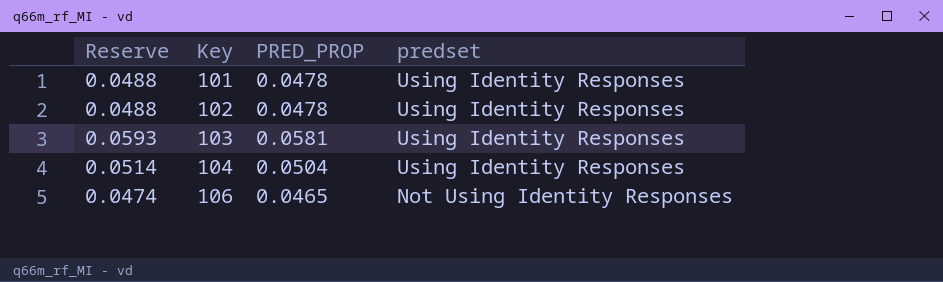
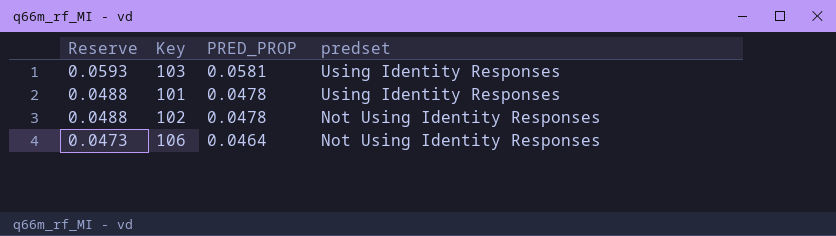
row order: Key ascending -> Reserve descending
row 104: 0.0514 | 0.0504 | Using Identity Responses -> none
102 | predset: Using Identity Responses -> Not Using Identity Responses
106 | Reserve: 0.0474 -> 0.0473
106 | PRED_PROP: 0.0465 -> 0.0464

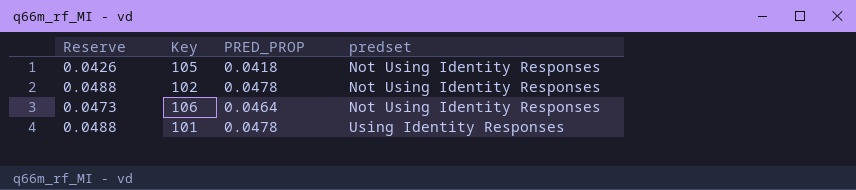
row order: Reserve descending -> predset ascending
row 103: 0.0593 | 0.0581 | Using Identity Responses -> none
row 105: none -> 0.0426 | 0.0418 | Not Using Identity Responses

